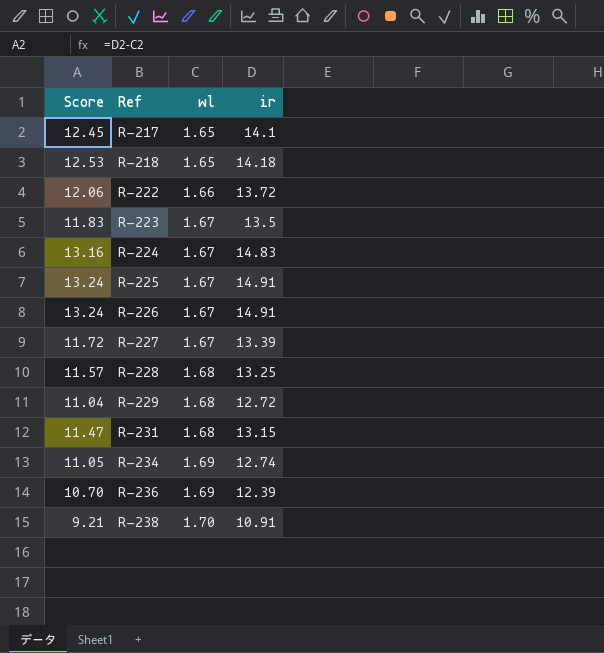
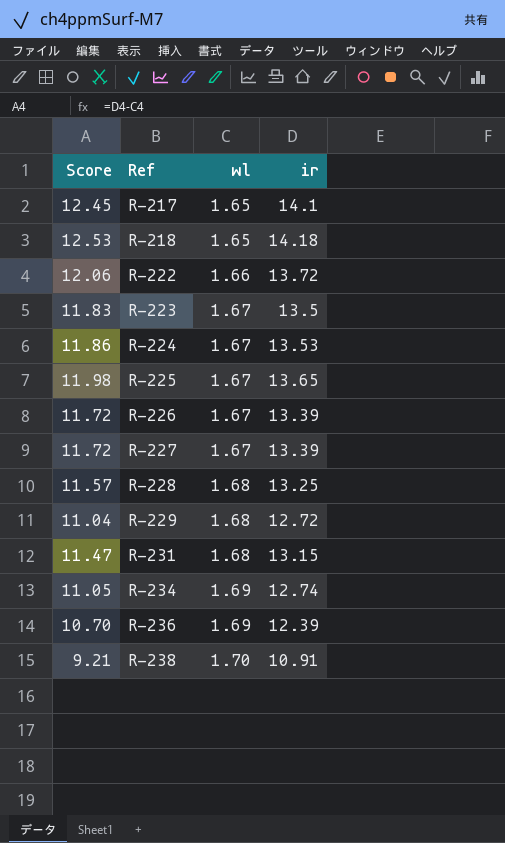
R-224 | Score: 13.16 -> 11.86
R-224 | ir: 14.83 -> 13.53
R-225 | Score: 13.24 -> 11.98
R-225 | ir: 14.91 -> 13.65
R-226 | Score: 13.24 -> 11.72
R-226 | ir: 14.91 -> 13.39

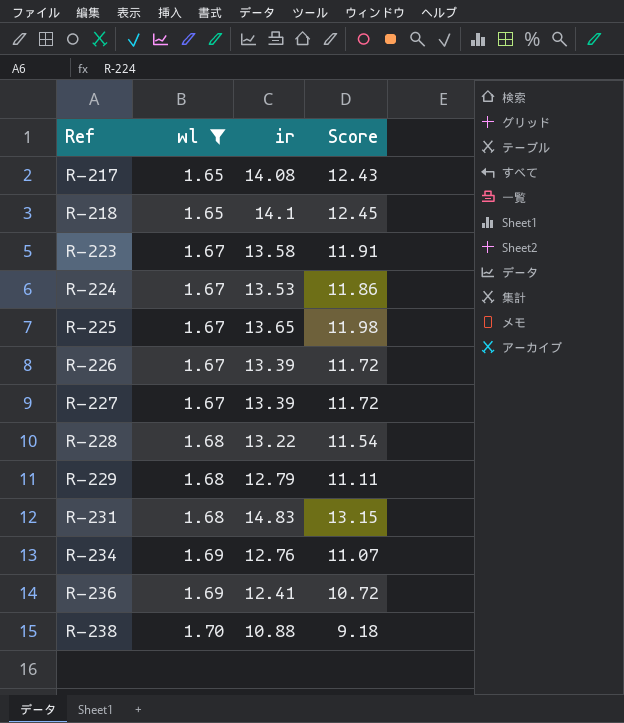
filter: none -> wl != 1.66
column Score | position: 1 -> 4
R-217 | ir: 14.1 -> 14.08
R-217 | Score: 12.45 -> 12.43
R-218 | ir: 14.18 -> 14.1
R-218 | Score: 12.53 -> 12.45
R-223 | ir: 13.5 -> 13.58
R-223 | Score: 11.83 -> 11.91
R-228 | ir: 13.25 -> 13.22
R-228 | Score: 11.57 -> 11.54
R-229 | ir: 12.72 -> 12.79
R-229 | Score: 11.04 -> 11.11
R-231 | ir: 13.15 -> 14.83
R-231 | Score: 11.47 -> 13.15
R-234 | ir: 12.74 -> 12.76
R-234 | Score: 11.05 -> 11.07
R-236 | ir: 12.39 -> 12.41
R-236 | Score: 10.70 -> 10.72
R-238 | ir: 10.91 -> 10.88
R-238 | Score: 9.21 -> 9.18

